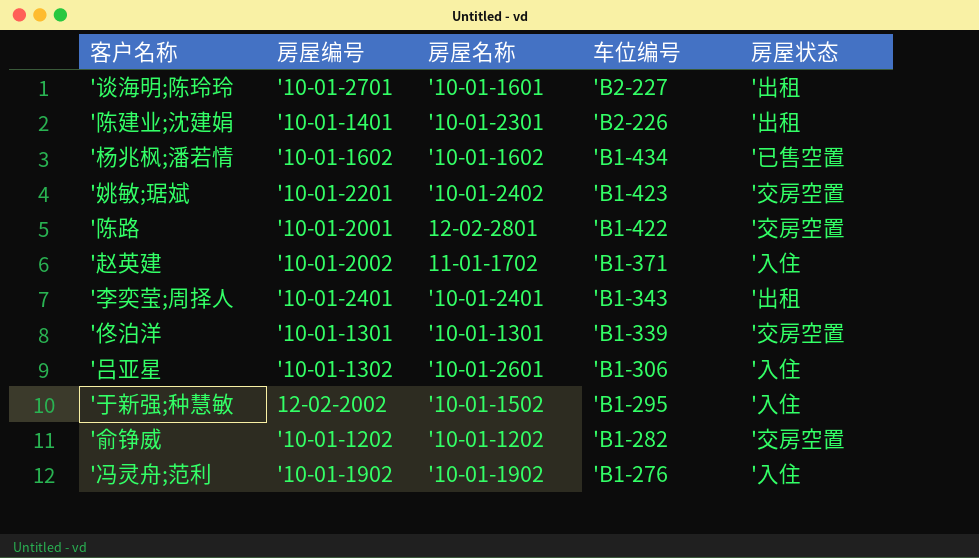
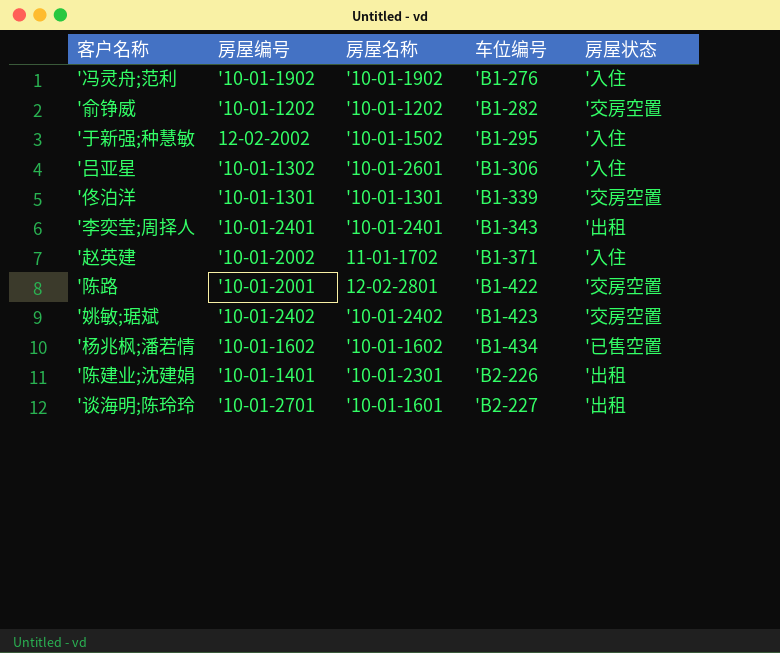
row order: 车位编号 descending -> 车位编号 ascending
'姚敏;琚斌 | 房屋编号: '10-01-2201 -> '10-01-2402

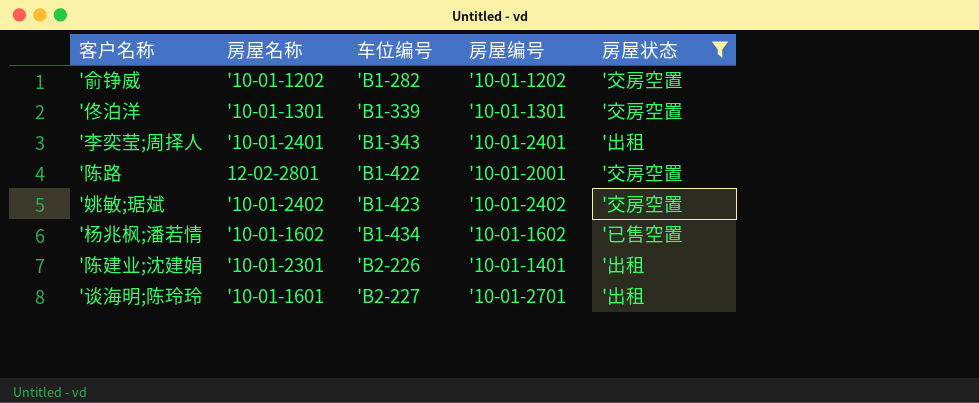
filter: none -> 房屋状态 != '入住
column 房屋编号 | position: 2 -> 4

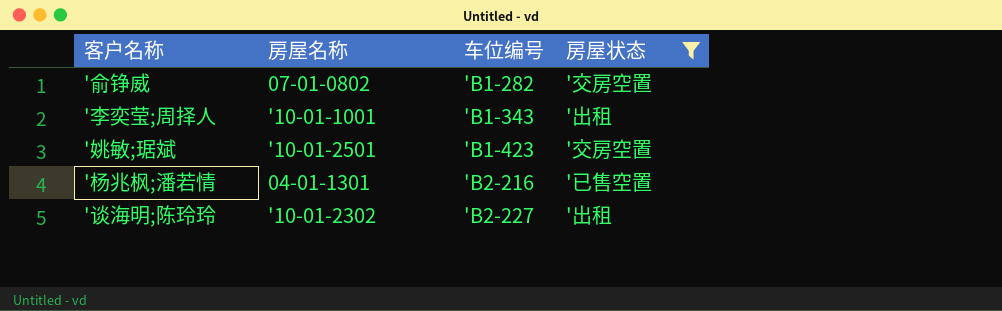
column 房屋编号 | position: 4 -> none
row '佟泊洋: '10-01-1301 | 'B1-339 | '10-01-1301 | '交房空置 -> none
row '陈路: 12-02-2801 | 'B1-422 | '10-01-2001 | '交房空置 -> none
row '陈建业;沈建娟: '10-01-2301 | 'B2-226 | '10-01-1401 | '出租 -> none
'俞铮威 | 房屋名称: '10-01-1202 -> 07-01-0802
'李奕莹;周择人 | 房屋名称: '10-01-2401 -> '10-01-1001
'姚敏;琚斌 | 房屋名称: '10-01-2402 -> '10-01-2501
'杨兆枫;潘若情 | 房屋名称: '10-01-1602 -> 04-01-1301
'杨兆枫;潘若情 | 车位编号: 'B1-434 -> 'B2-216
'谈海明;陈玲玲 | 房屋名称: '10-01-1601 -> '10-01-2302

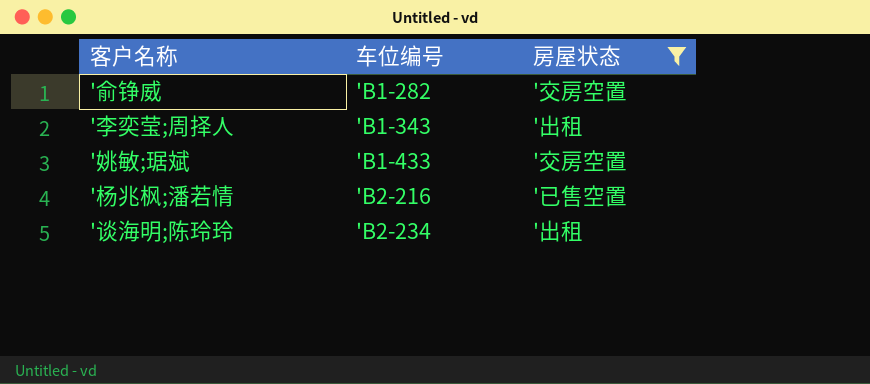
column 房屋名称 | position: 2 -> none
'姚敏;琚斌 | 车位编号: 'B1-423 -> 'B1-433
'谈海明;陈玲玲 | 车位编号: 'B2-227 -> 'B2-234

